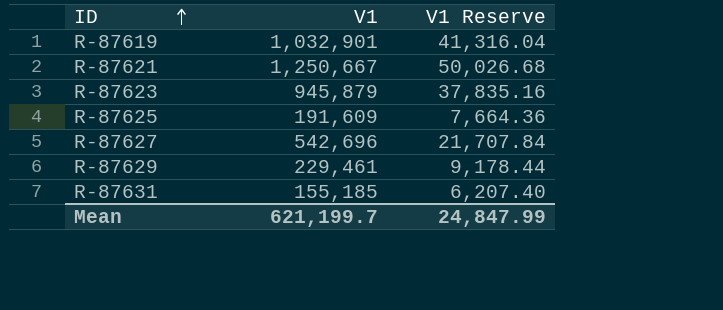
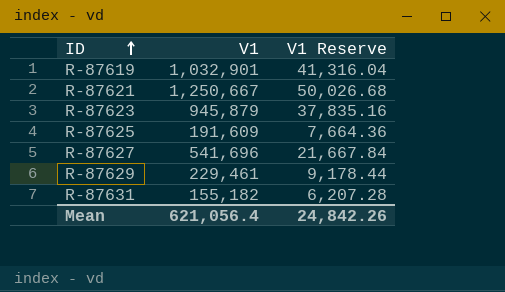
R-87627 | V1: 542,696 -> 541,696
R-87627 | V1 Reserve: 21,707.84 -> 21,667.84
R-87631 | V1: 155,185 -> 155,182
R-87631 | V1 Reserve: 6,207.40 -> 6,207.28
Mean | V1: 621,199.7 -> 621,056.4
Mean | V1 Reserve: 24,847.99 -> 24,842.26

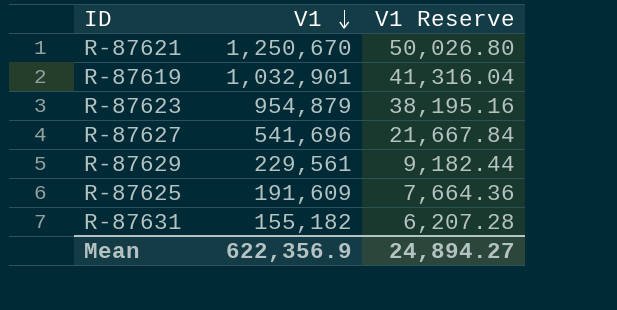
row order: ID ascending -> V1 descending
R-87621 | V1: 1,250,667 -> 1,250,670
R-87621 | V1 Reserve: 50,026.68 -> 50,026.80
R-87623 | V1: 945,879 -> 954,879
R-87623 | V1 Reserve: 37,835.16 -> 38,195.16
R-87629 | V1: 229,461 -> 229,561
R-87629 | V1 Reserve: 9,178.44 -> 9,182.44
Mean | V1: 621,056.4 -> 622,356.9
Mean | V1 Reserve: 24,842.26 -> 24,894.27

